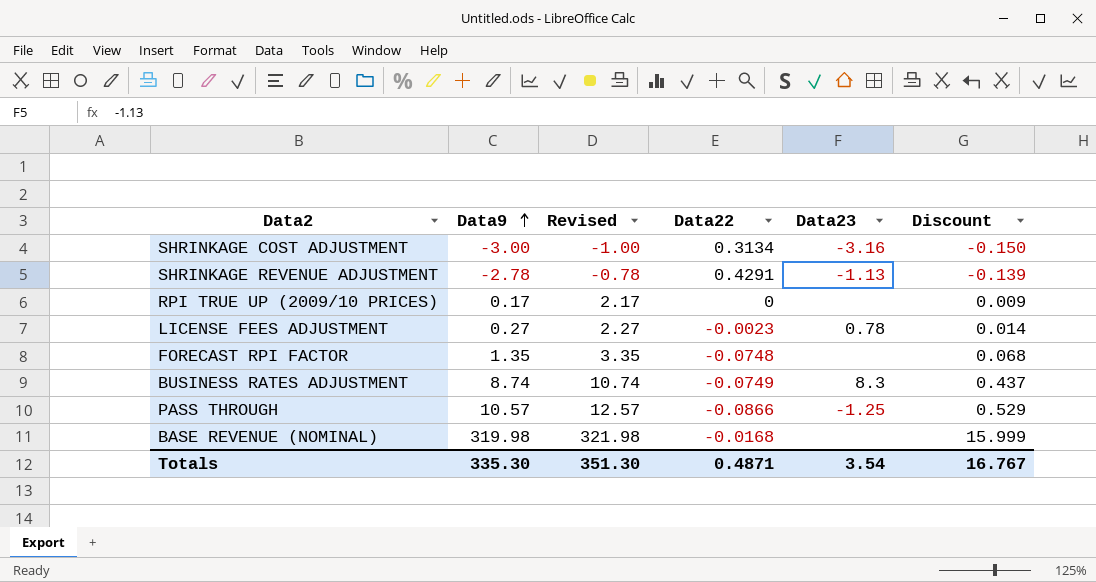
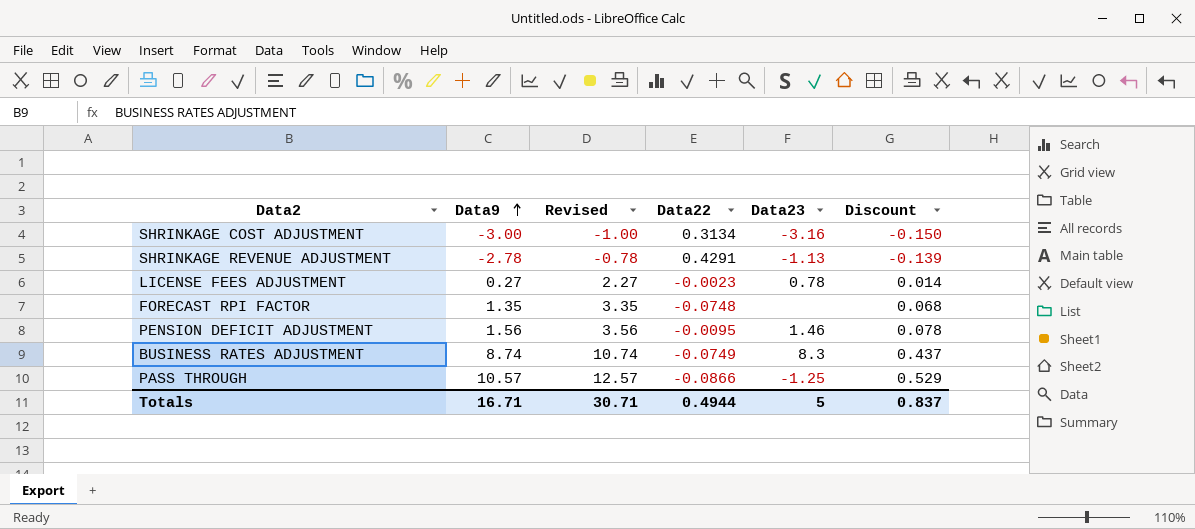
row RPI TRUE UP (2009/10 PRICES): 0.17 | 2.17 | 0 | none | 0.009 -> none
row BASE REVENUE (NOMINAL): 319.98 | 321.98 | -0.0168 | none | 15.999 -> none
row PENSION DEFICIT ADJUSTMENT: none -> 1.56 | 3.56 | -0.0095 | 1.46 | 0.078
Totals | Data9: 335.30 -> 16.71
Totals | Revised: 351.30 -> 30.71
Totals | Data22: 0.4871 -> 0.4944
Totals | Data23: 3.54 -> 5
Totals | Discount: 16.767 -> 0.837

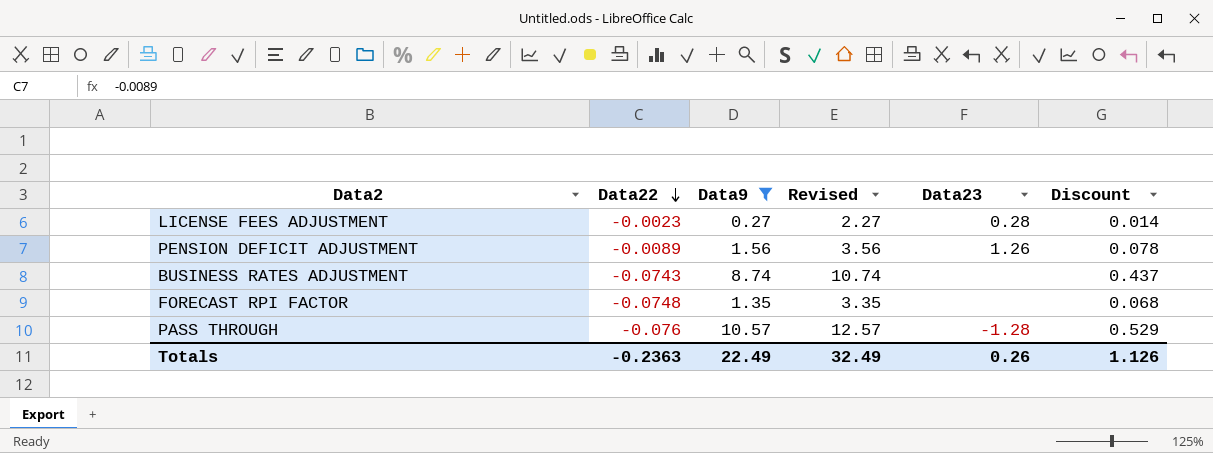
filter: none -> Data9 >= 0.27
row order: Data9 ascending -> Data22 descending
column Data22 | position: 4 -> 2
LICENSE FEES ADJUSTMENT | Data23: 0.78 -> 0.28
PENSION DEFICIT ADJUSTMENT | Data22: -0.0095 -> -0.0089
PENSION DEFICIT ADJUSTMENT | Data23: 1.46 -> 1.26
BUSINESS RATES ADJUSTMENT | Data22: -0.0749 -> -0.0743
BUSINESS RATES ADJUSTMENT | Data23: 8.3 -> none
PASS THROUGH | Data22: -0.0866 -> -0.076
PASS THROUGH | Data23: -1.25 -> -1.28
Totals | Data22: 0.4944 -> -0.2363
Totals | Data9: 16.71 -> 22.49
Totals | Revised: 30.71 -> 32.49
Totals | Data23: 5 -> 0.26
Totals | Discount: 0.837 -> 1.126

